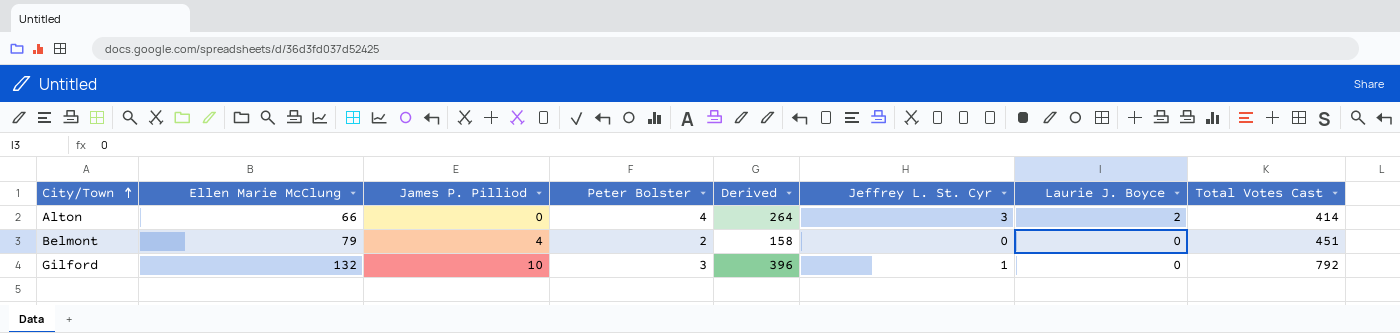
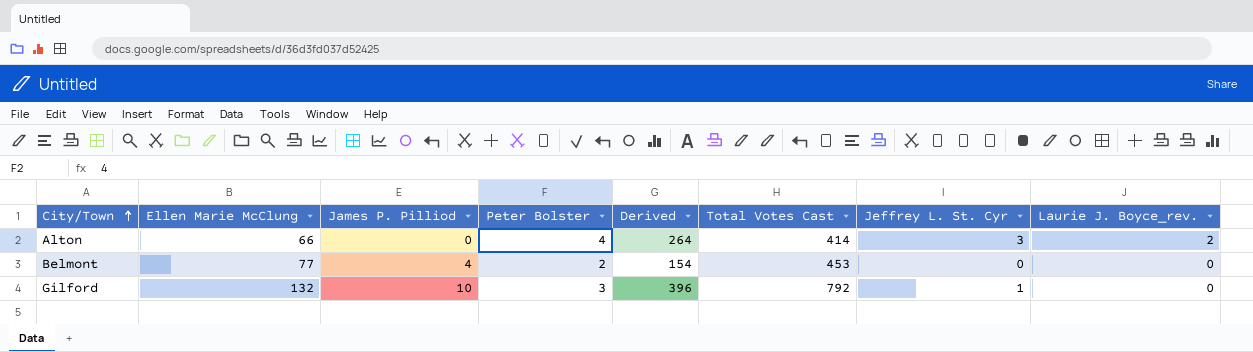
column Total Votes Cast | position: 8 -> 6
column name: Laurie J. Boyce -> Laurie J. Boyce_rev.
Belmont | Ellen Marie McClung: 79 -> 77
Belmont | Derived: 158 -> 154
Belmont | Total Votes Cast: 451 -> 453

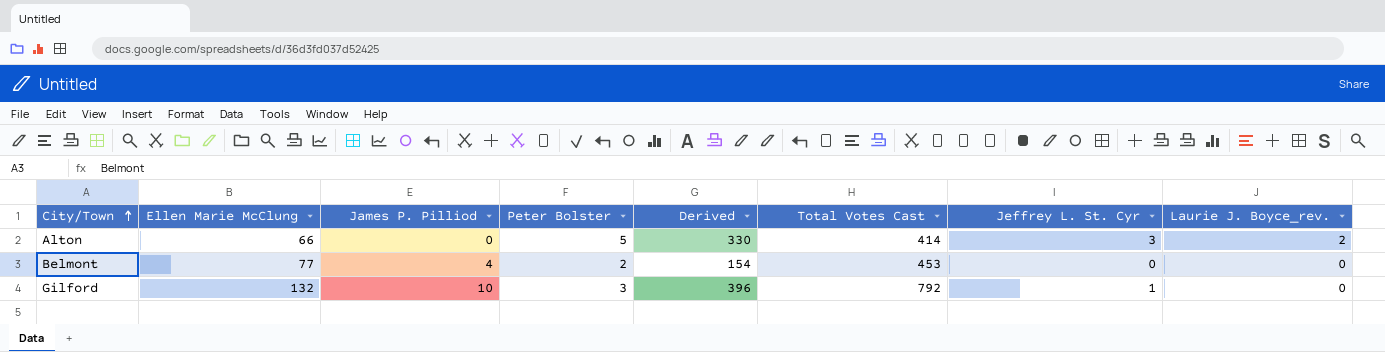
Alton | Peter Bolster: 4 -> 5
Alton | Derived: 264 -> 330

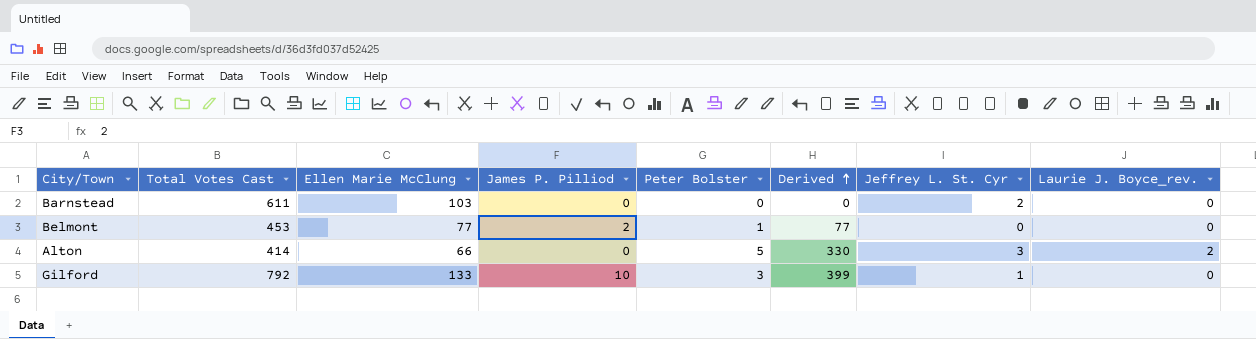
row order: City/Town ascending -> Derived ascending
column Total Votes Cast | position: 6 -> 2
row Barnstead: none -> 611 | 103 | 0 | 0 | 0 | 2 | 0
Belmont | James P. Pilliod: 4 -> 2
Belmont | Peter Bolster: 2 -> 1
Belmont | Derived: 154 -> 77
Gilford | Ellen Marie McClung: 132 -> 133
Gilford | Derived: 396 -> 399

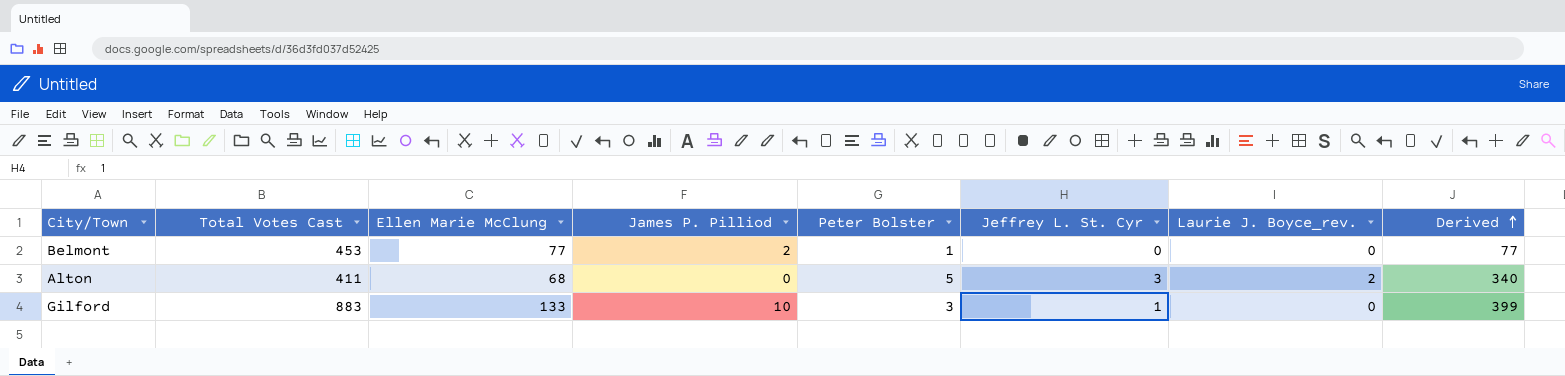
column Derived | position: 6 -> 8
row Barnstead: 611 | 103 | 0 | 0 | 0 | 2 | 0 -> none
Alton | Total Votes Cast: 414 -> 411
Alton | Ellen Marie McClung: 66 -> 68
Alton | Derived: 330 -> 340
Gilford | Total Votes Cast: 792 -> 883

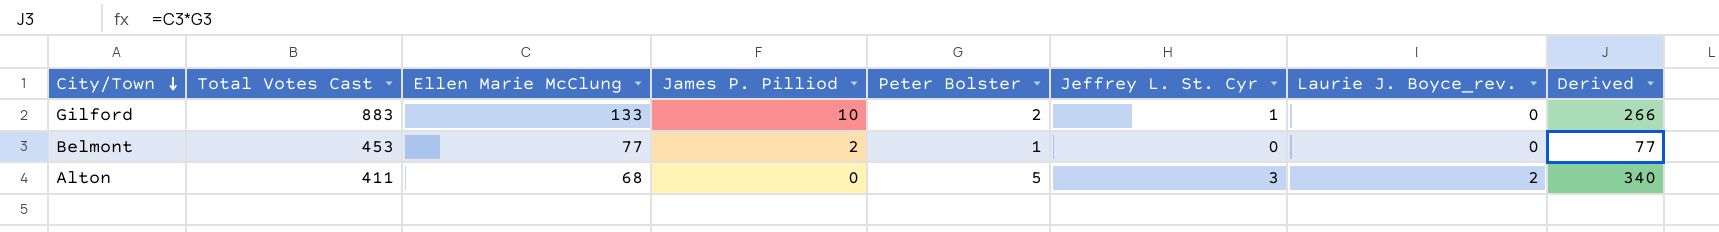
row order: Derived ascending -> City/Town descending
Gilford | Peter Bolster: 3 -> 2
Gilford | Derived: 399 -> 266

